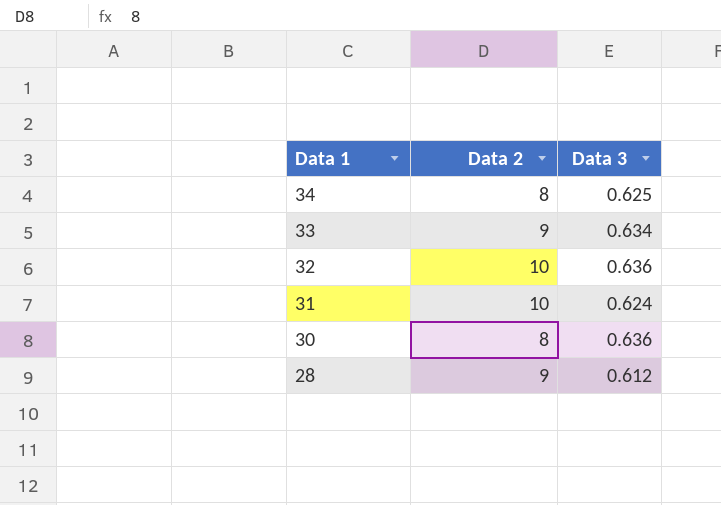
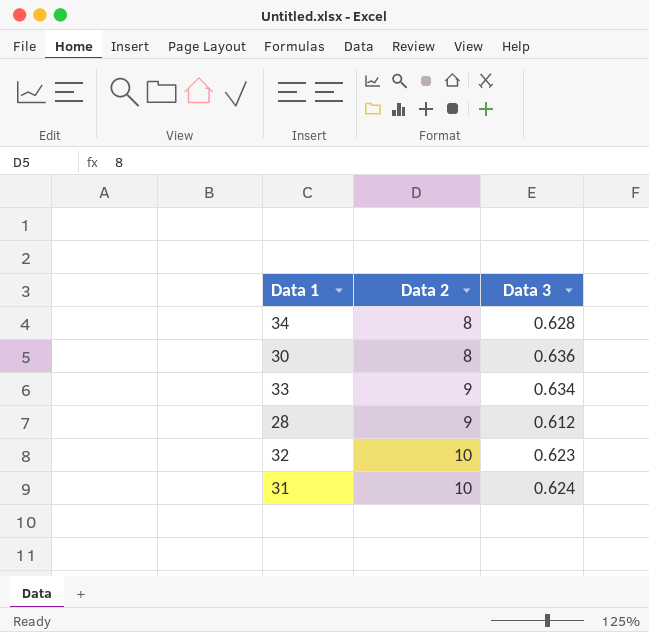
row order: Data 1 descending -> Data 2 ascending
34 | Data 3: 0.625 -> 0.628
32 | Data 3: 0.636 -> 0.623

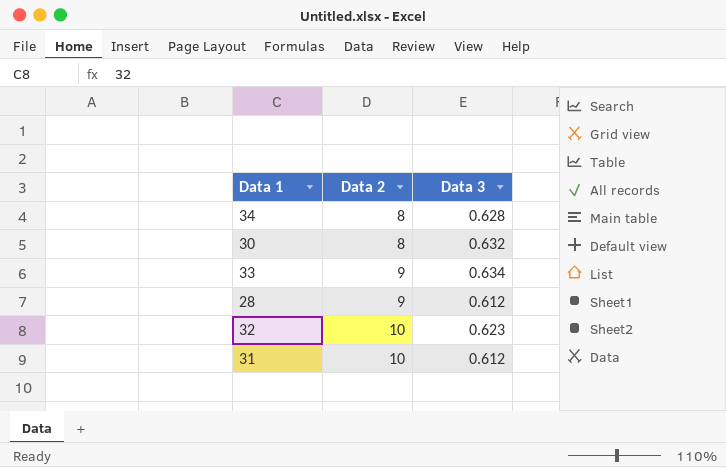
30 | Data 3: 0.636 -> 0.632
31 | Data 3: 0.624 -> 0.612

